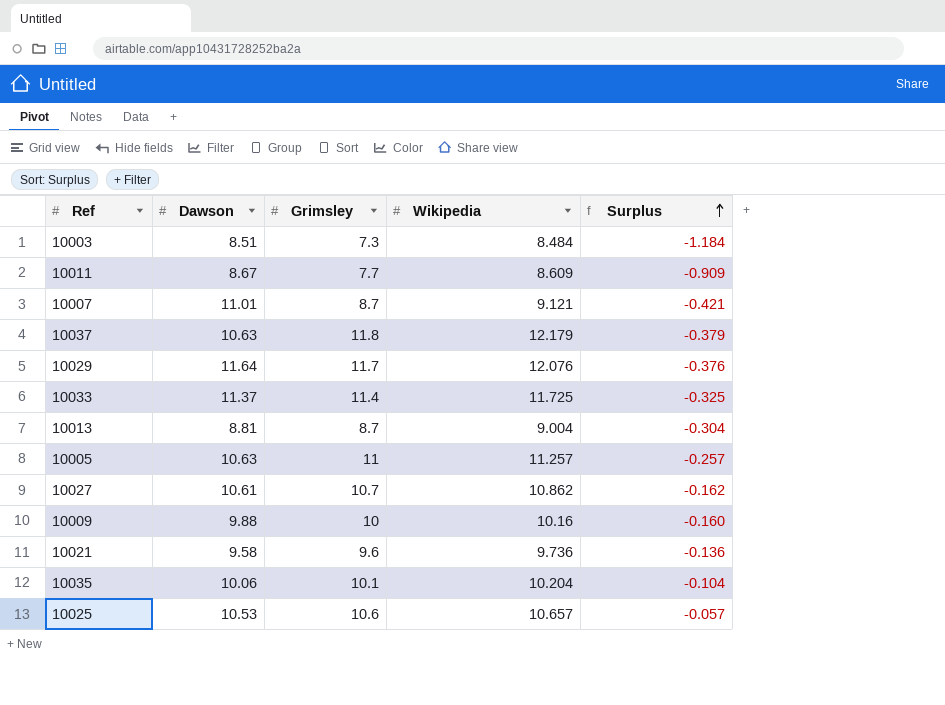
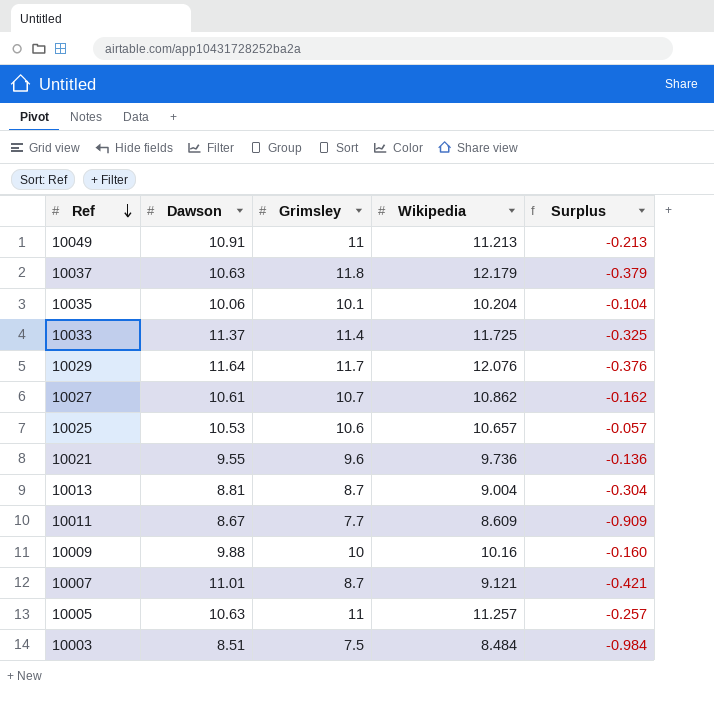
row order: Surplus ascending -> Ref descending
row 10049: none -> 10.91 | 11 | 11.213 | -0.213
10021 | Dawson: 9.58 -> 9.55
10003 | Grimsley: 7.3 -> 7.5
10003 | Surplus: -1.184 -> -0.984

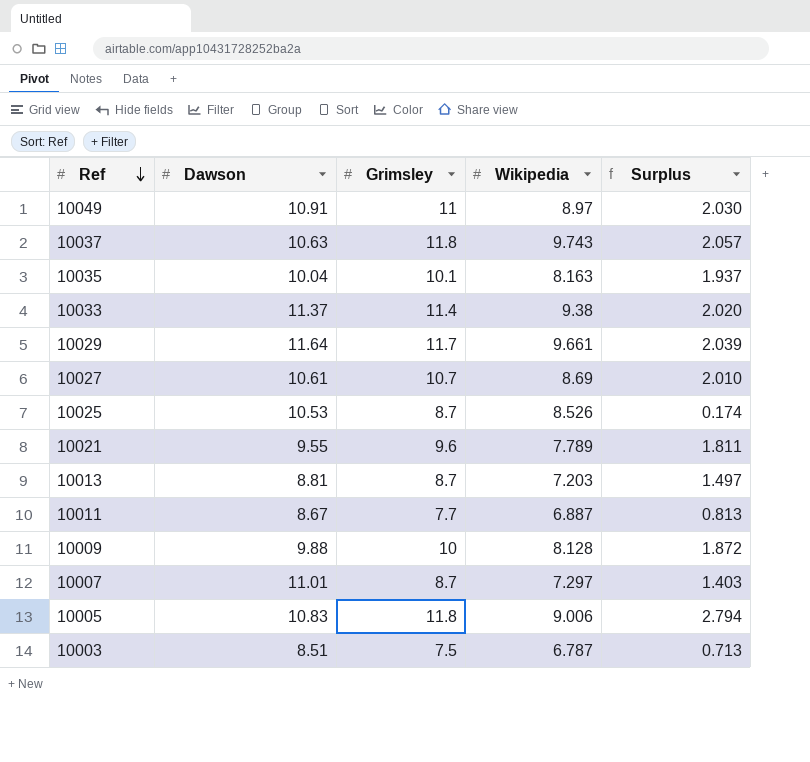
10049 | Wikipedia: 11.213 -> 8.97
10049 | Surplus: -0.213 -> 2.030
10037 | Wikipedia: 12.179 -> 9.743
10037 | Surplus: -0.379 -> 2.057
10035 | Dawson: 10.06 -> 10.04
10035 | Wikipedia: 10.204 -> 8.163
10035 | Surplus: -0.104 -> 1.937
10033 | Wikipedia: 11.725 -> 9.38
10033 | Surplus: -0.325 -> 2.020
10029 | Wikipedia: 12.076 -> 9.661
10029 | Surplus: -0.376 -> 2.039
10027 | Wikipedia: 10.862 -> 8.69
10027 | Surplus: -0.162 -> 2.010
10025 | Grimsley: 10.6 -> 8.7
10025 | Wikipedia: 10.657 -> 8.526
10025 | Surplus: -0.057 -> 0.174
10021 | Wikipedia: 9.736 -> 7.789
10021 | Surplus: -0.136 -> 1.811
10013 | Wikipedia: 9.004 -> 7.203
10013 | Surplus: -0.304 -> 1.497
10011 | Wikipedia: 8.609 -> 6.887
10011 | Surplus: -0.909 -> 0.813
10009 | Wikipedia: 10.16 -> 8.128
10009 | Surplus: -0.160 -> 1.872
10007 | Wikipedia: 9.121 -> 7.297
10007 | Surplus: -0.421 -> 1.403
10005 | Dawson: 10.63 -> 10.83
10005 | Grimsley: 11 -> 11.8
10005 | Wikipedia: 11.257 -> 9.006
10005 | Surplus: -0.257 -> 2.794
10003 | Wikipedia: 8.484 -> 6.787
10003 | Surplus: -0.984 -> 0.713

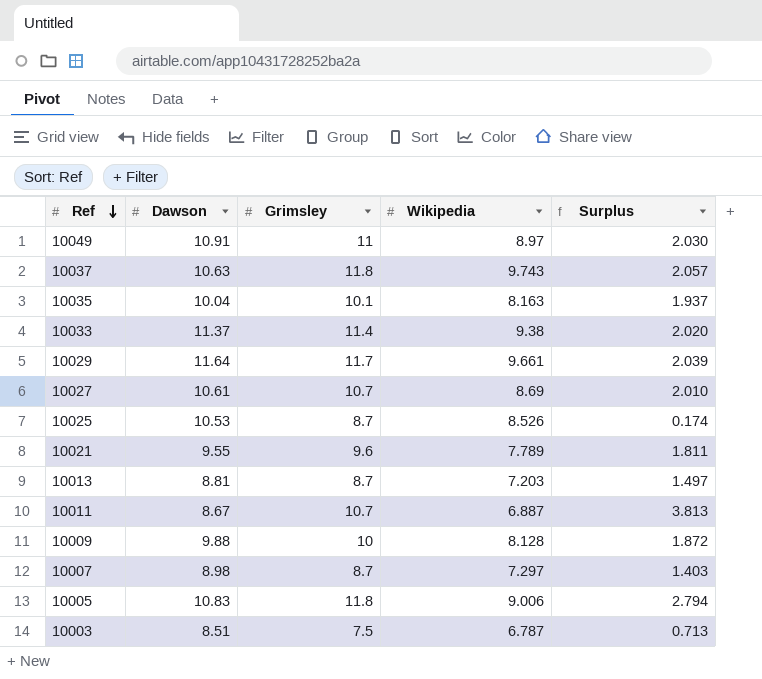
10011 | Grimsley: 7.7 -> 10.7
10011 | Surplus: 0.813 -> 3.813
10007 | Dawson: 11.01 -> 8.98

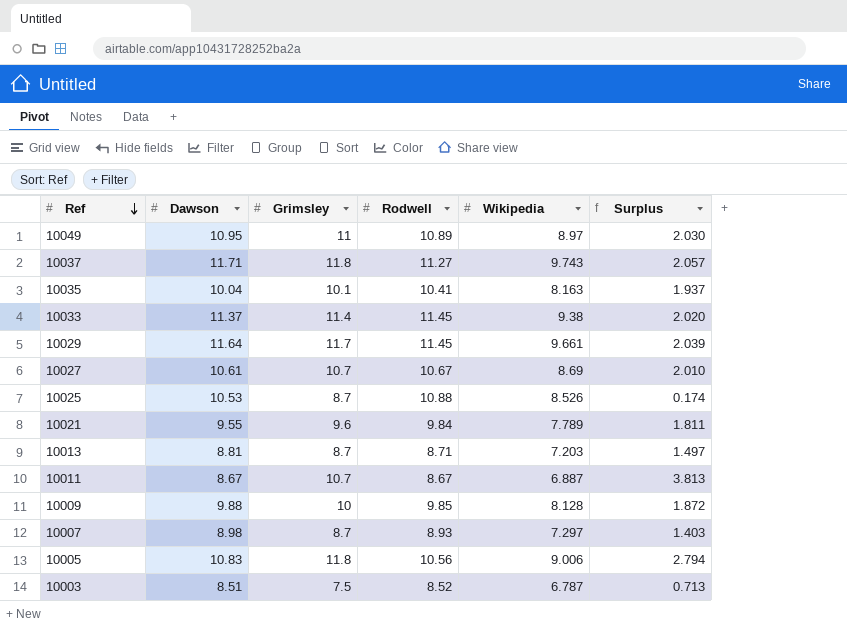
column Rodwell | position: none -> 4
10049 | Dawson: 10.91 -> 10.95
10037 | Dawson: 10.63 -> 11.71

